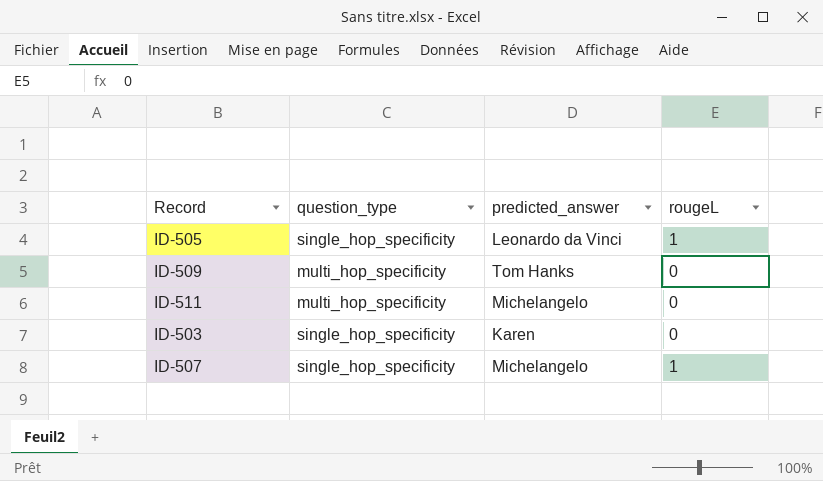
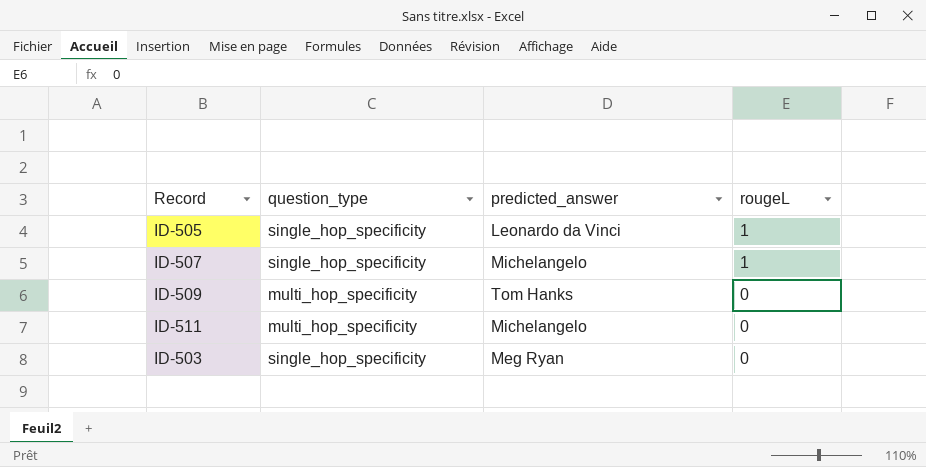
row order: none -> rougeL descending
ID-503 | predicted_answer: Karen -> Meg Ryan

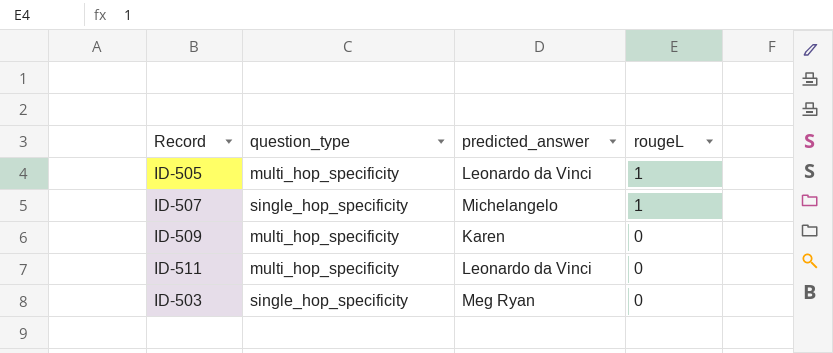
ID-505 | question_type: single_hop_specificity -> multi_hop_specificity
ID-509 | predicted_answer: Tom Hanks -> Karen
ID-511 | predicted_answer: Michelangelo -> Leonardo da Vinci

